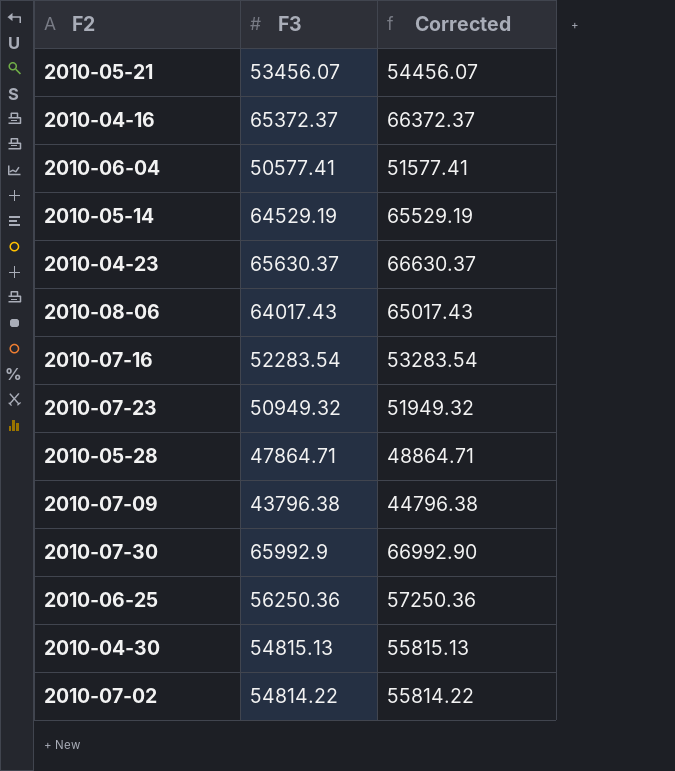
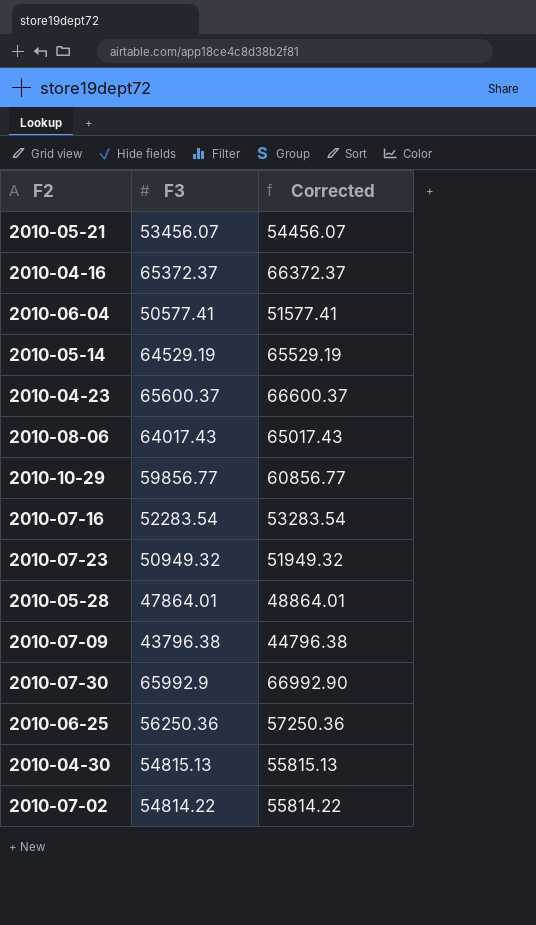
2010-04-23 | F3: 65630.37 -> 65600.37
2010-04-23 | Corrected: 66630.37 -> 66600.37
row 2010-10-29: none -> 59856.77 | 60856.77
2010-05-28 | F3: 47864.71 -> 47864.01
2010-05-28 | Corrected: 48864.71 -> 48864.01

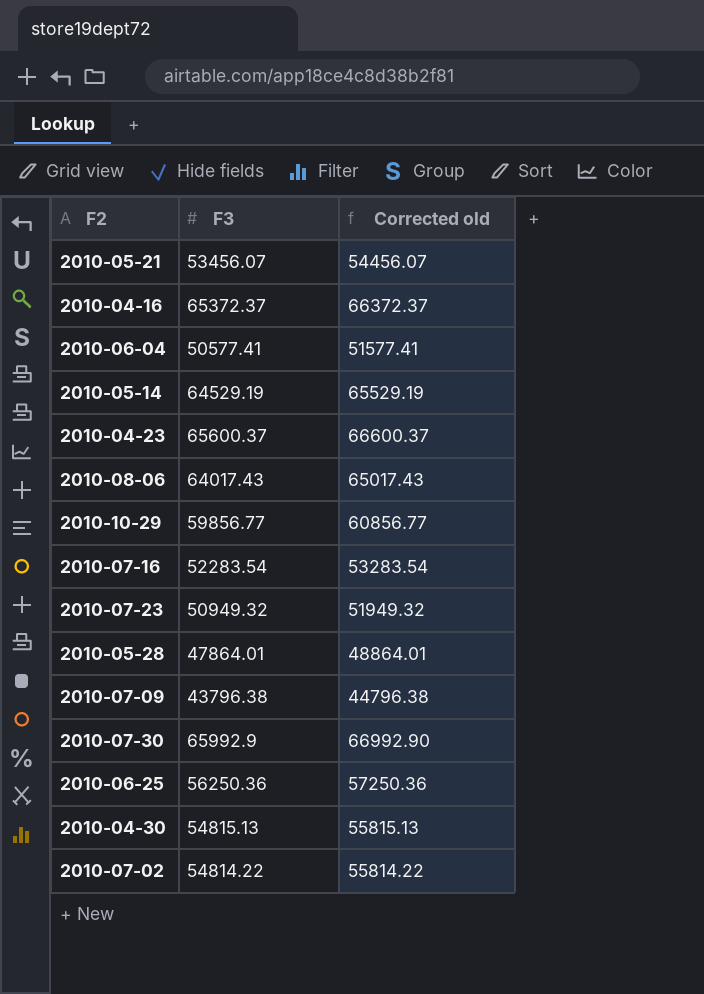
column name: Corrected -> Corrected old

